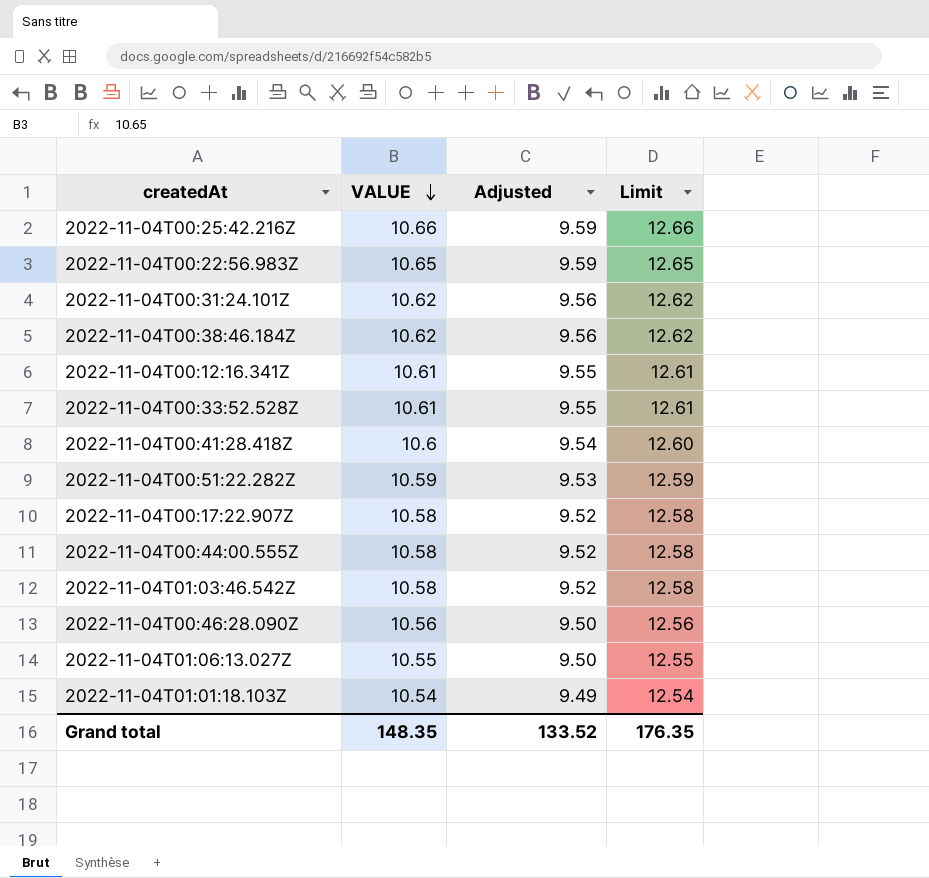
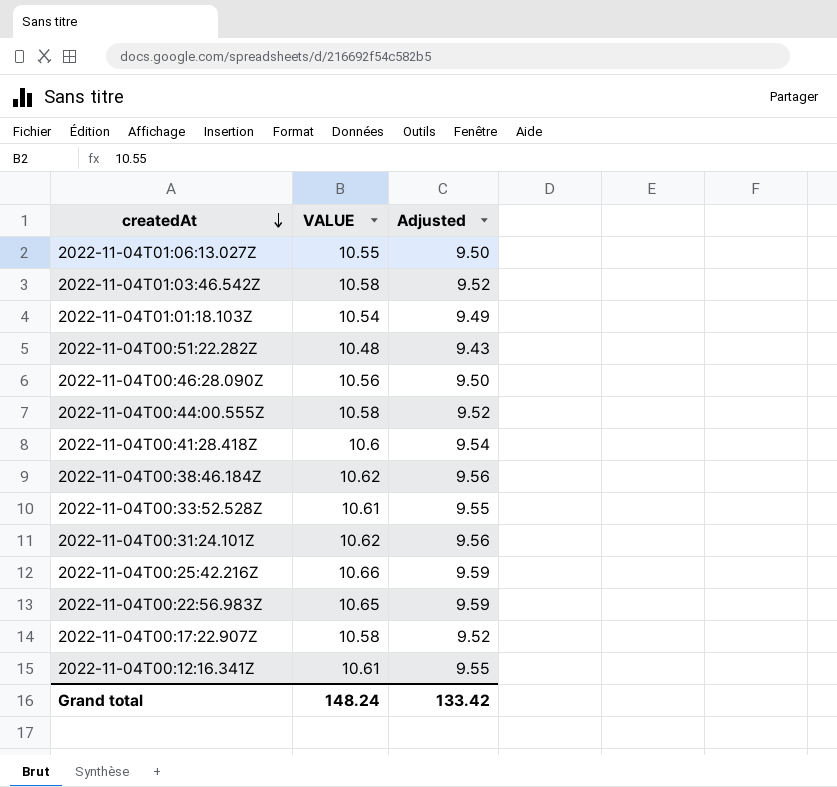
row order: VALUE descending -> createdAt descending
column Limit | formula: [VALUE] + 2 -> none
2022-11-04T00:51:22.282Z | VALUE: 10.59 -> 10.48
2022-11-04T00:51:22.282Z | Adjusted: 9.53 -> 9.43
Grand total | VALUE: 148.35 -> 148.24
Grand total | Adjusted: 133.52 -> 133.42

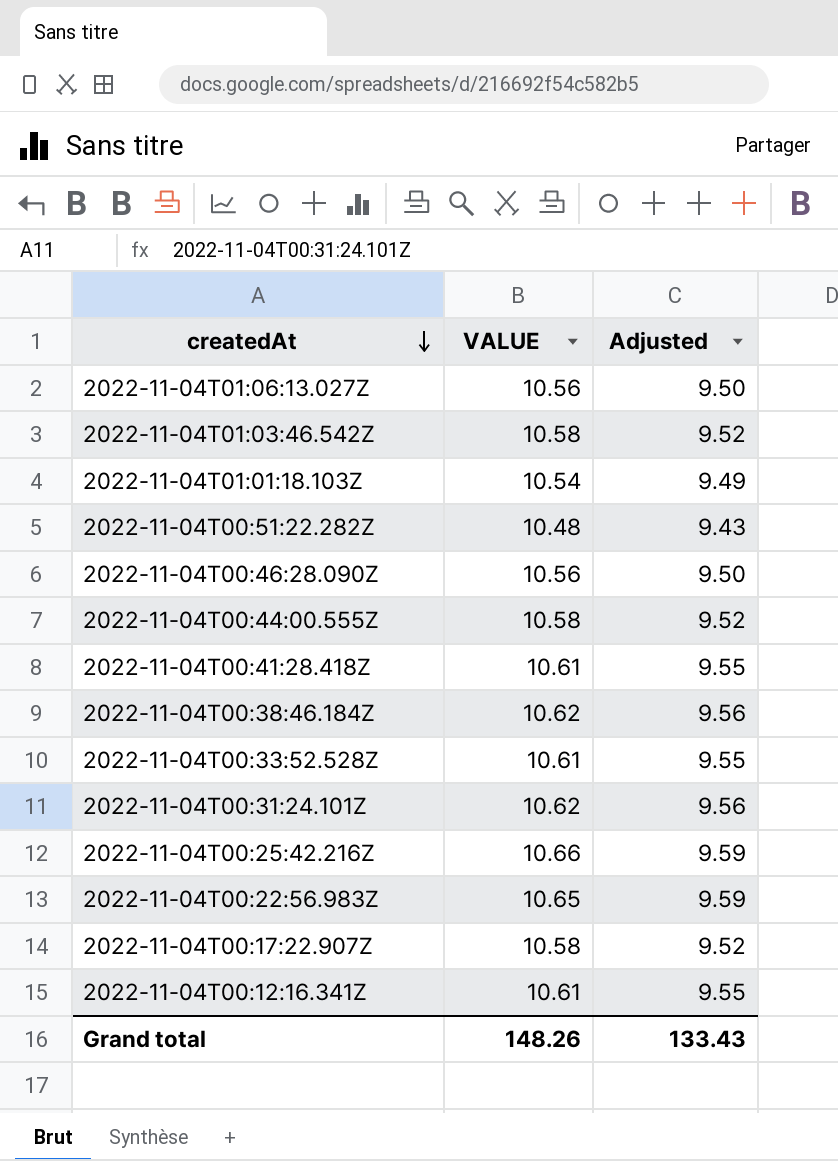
2022-11-04T01:06:13.027Z | VALUE: 10.55 -> 10.56
2022-11-04T00:41:28.418Z | VALUE: 10.6 -> 10.61
2022-11-04T00:41:28.418Z | Adjusted: 9.54 -> 9.55
Grand total | VALUE: 148.24 -> 148.26
Grand total | Adjusted: 133.42 -> 133.43

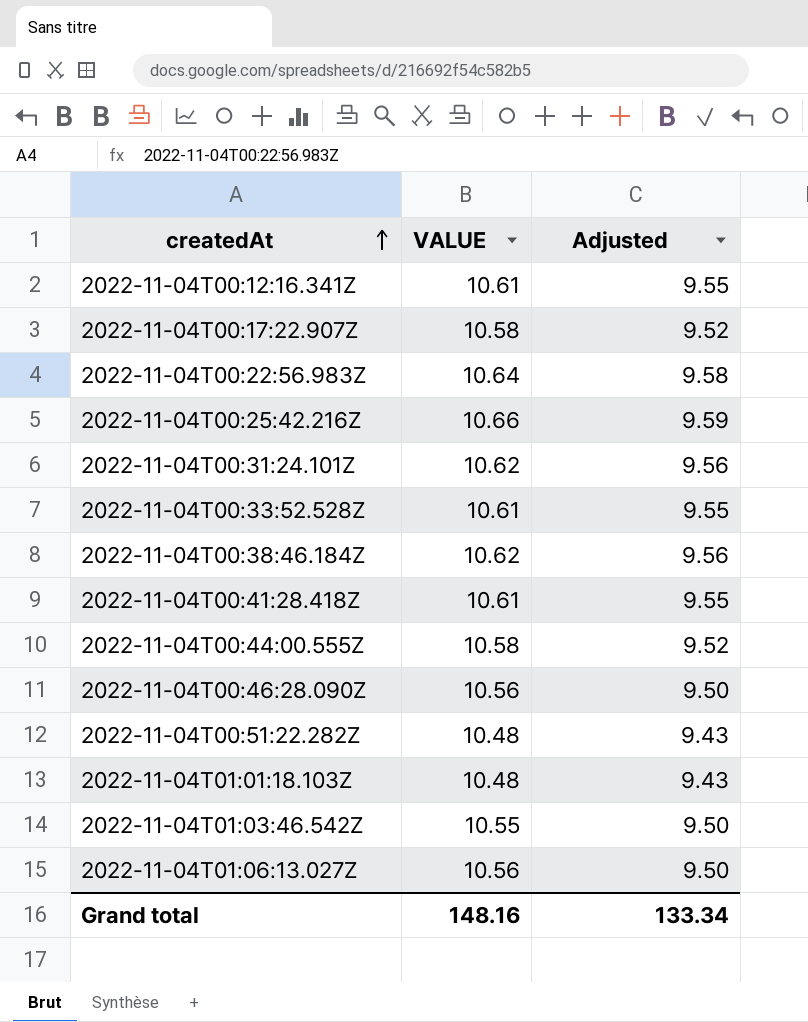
row order: createdAt descending -> createdAt ascending
2022-11-04T00:22:56.983Z | VALUE: 10.65 -> 10.64
2022-11-04T00:22:56.983Z | Adjusted: 9.59 -> 9.58
2022-11-04T01:01:18.103Z | VALUE: 10.54 -> 10.48
2022-11-04T01:01:18.103Z | Adjusted: 9.49 -> 9.43
2022-11-04T01:03:46.542Z | VALUE: 10.58 -> 10.55
2022-11-04T01:03:46.542Z | Adjusted: 9.52 -> 9.50
Grand total | VALUE: 148.26 -> 148.16
Grand total | Adjusted: 133.43 -> 133.34

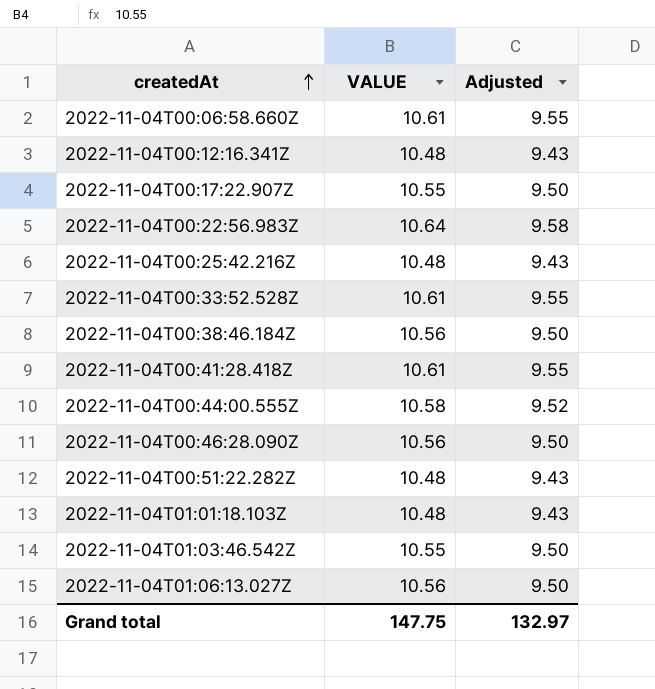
row 2022-11-04T00:31:24.101Z: 10.62 | 9.56 -> none
row 2022-11-04T00:06:58.660Z: none -> 10.61 | 9.55
2022-11-04T00:12:16.341Z | VALUE: 10.61 -> 10.48
2022-11-04T00:12:16.341Z | Adjusted: 9.55 -> 9.43
2022-11-04T00:17:22.907Z | VALUE: 10.58 -> 10.55
2022-11-04T00:17:22.907Z | Adjusted: 9.52 -> 9.50
2022-11-04T00:25:42.216Z | VALUE: 10.66 -> 10.48
2022-11-04T00:25:42.216Z | Adjusted: 9.59 -> 9.43
2022-11-04T00:38:46.184Z | VALUE: 10.62 -> 10.56
2022-11-04T00:38:46.184Z | Adjusted: 9.56 -> 9.50
Grand total | VALUE: 148.16 -> 147.75
Grand total | Adjusted: 133.34 -> 132.97

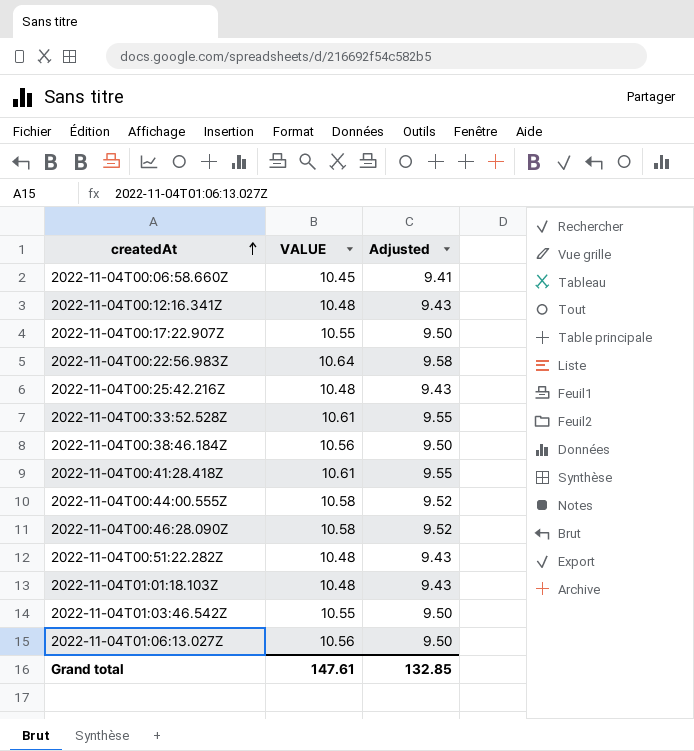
2022-11-04T00:06:58.660Z | VALUE: 10.61 -> 10.45
2022-11-04T00:06:58.660Z | Adjusted: 9.55 -> 9.41
2022-11-04T00:46:28.090Z | VALUE: 10.56 -> 10.58
2022-11-04T00:46:28.090Z | Adjusted: 9.50 -> 9.52
Grand total | VALUE: 147.75 -> 147.61
Grand total | Adjusted: 132.97 -> 132.85

